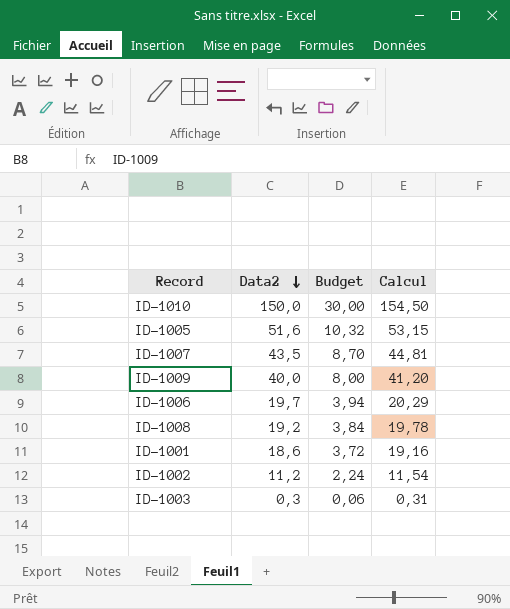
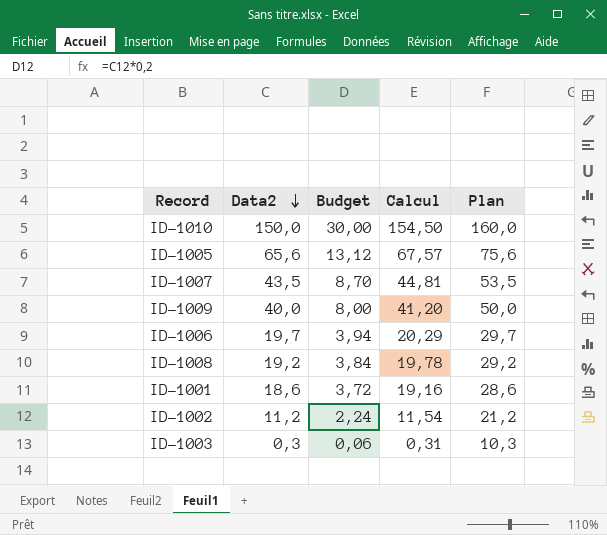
column Plan | formula: none -> [Data2] + 10
ID-1005 | Data2: 51,6 -> 65,6
ID-1005 | Budget: 10,32 -> 13,12
ID-1005 | Calcul: 53,15 -> 67,57

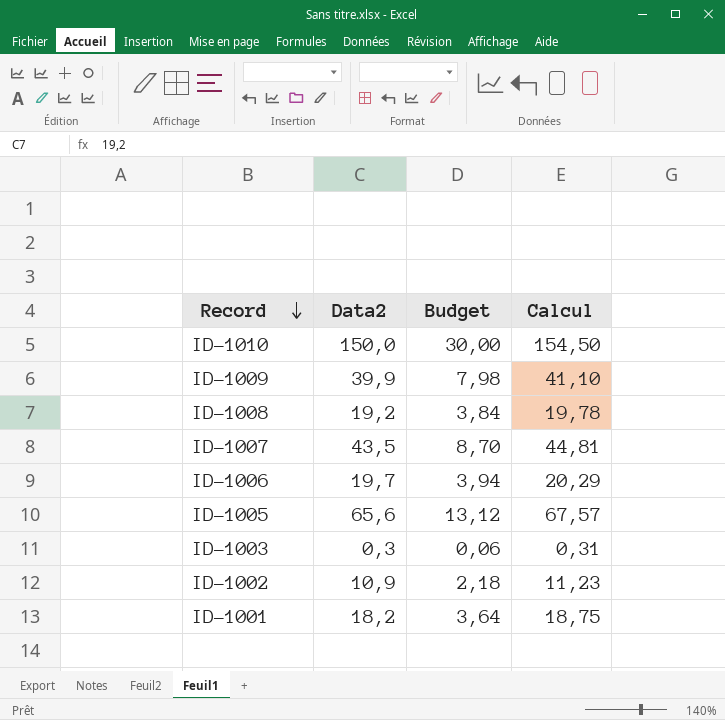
row order: Data2 descending -> Record descending
column Plan | formula: [Data2] + 10 -> none
ID-1009 | Data2: 40,0 -> 39,9
ID-1009 | Budget: 8,00 -> 7,98
ID-1009 | Calcul: 41,20 -> 41,10
ID-1002 | Data2: 11,2 -> 10,9
ID-1002 | Budget: 2,24 -> 2,18
ID-1002 | Calcul: 11,54 -> 11,23
ID-1001 | Data2: 18,6 -> 18,2
ID-1001 | Budget: 3,72 -> 3,64
ID-1001 | Calcul: 19,16 -> 18,75

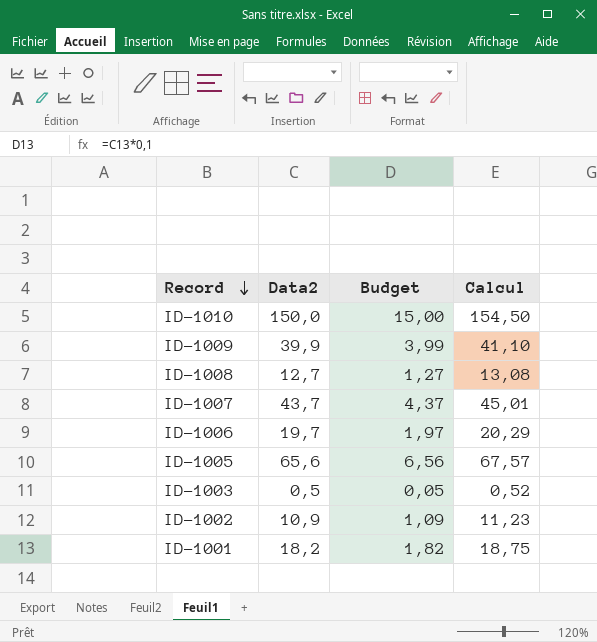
column Budget | formula: [Data2] * 0,2 -> [Data2] * 0,1
ID-1008 | Data2: 19,2 -> 12,7
ID-1008 | Calcul: 19,78 -> 13,08
ID-1007 | Data2: 43,5 -> 43,7
ID-1007 | Calcul: 44,81 -> 45,01
ID-1003 | Data2: 0,3 -> 0,5
ID-1003 | Calcul: 0,31 -> 0,52

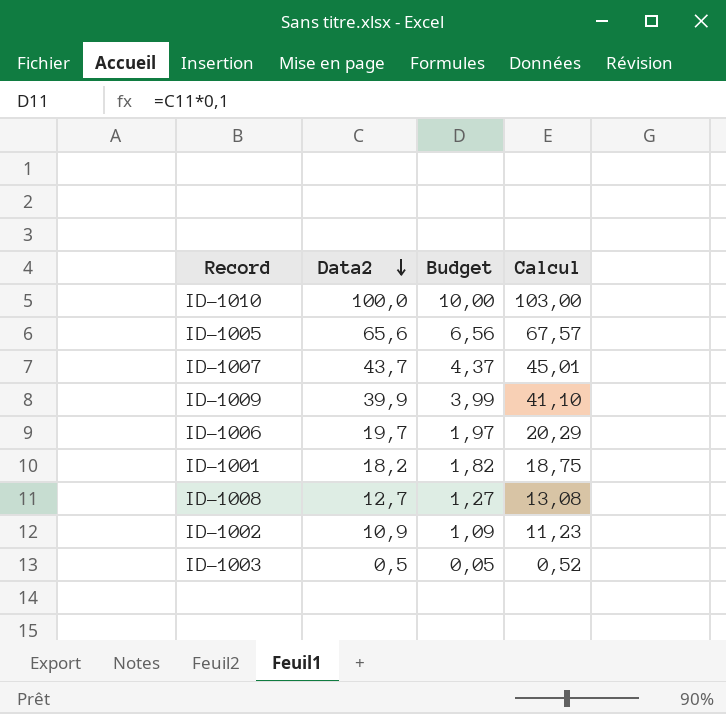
row order: Record descending -> Data2 descending
ID-1010 | Data2: 150,0 -> 100,0
ID-1010 | Budget: 15,00 -> 10,00
ID-1010 | Calcul: 154,50 -> 103,00

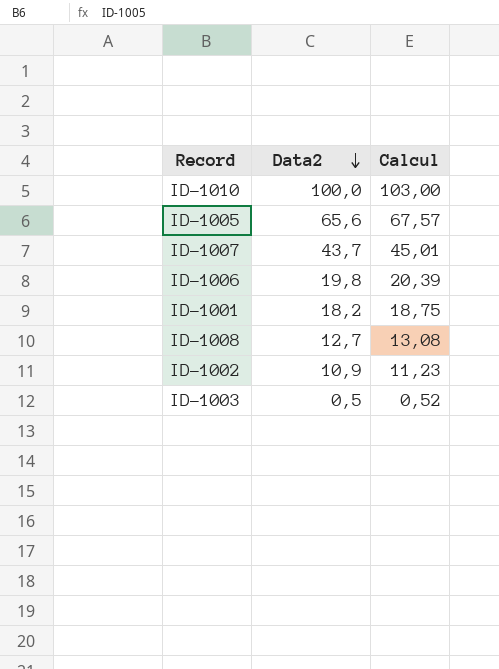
column Budget | formula: [Data2] * 0,1 -> none
row ID-1009: 39,9 | 3,99 | 41,10 -> none
ID-1006 | Data2: 19,7 -> 19,8
ID-1006 | Calcul: 20,29 -> 20,39

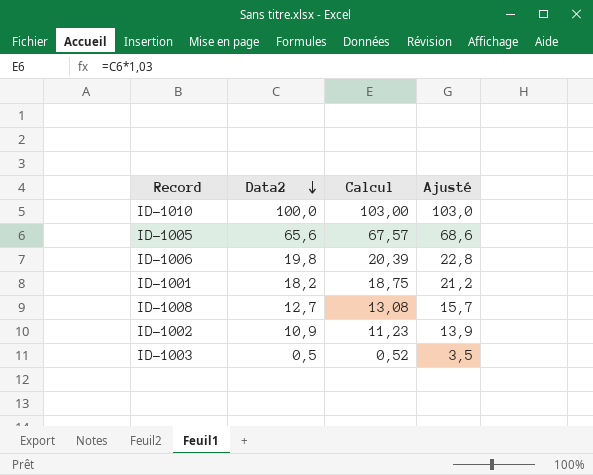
column Ajusté | formula: none -> [Data2] + 3
row ID-1007: 43,7 | 45,01 -> none

